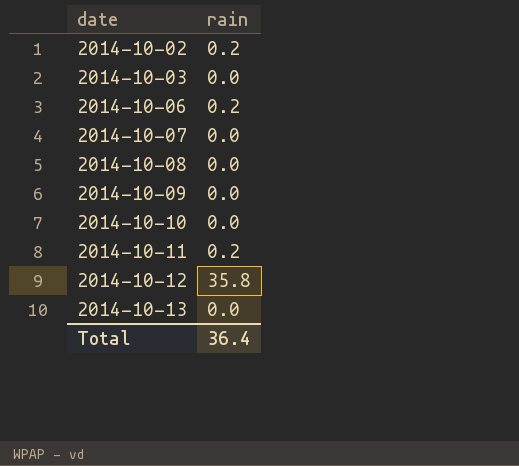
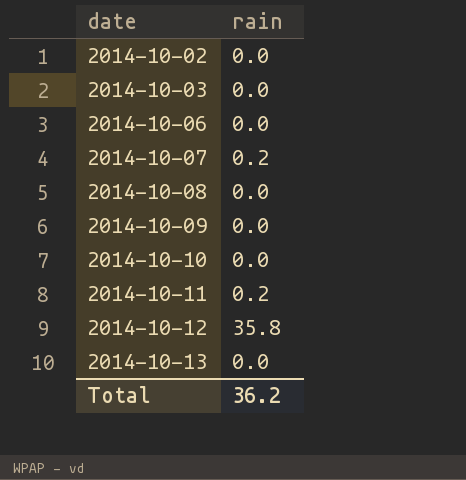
2014-10-02 | rain: 0.2 -> 0.0
2014-10-06 | rain: 0.2 -> 0.0
2014-10-07 | rain: 0.0 -> 0.2
Total | rain: 36.4 -> 36.2

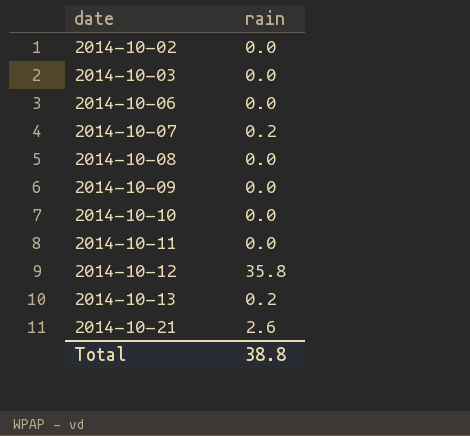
2014-10-11 | rain: 0.2 -> 0.0
2014-10-13 | rain: 0.0 -> 0.2
row 2014-10-21: none -> 2.6
Total | rain: 36.2 -> 38.8

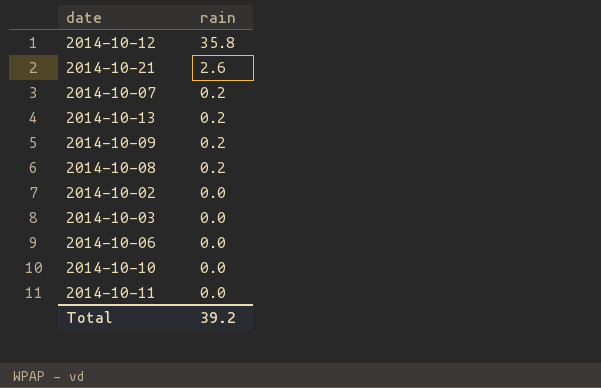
row order: date ascending -> rain descending
2014-10-09 | rain: 0.0 -> 0.2
2014-10-08 | rain: 0.0 -> 0.2
Total | rain: 38.8 -> 39.2

